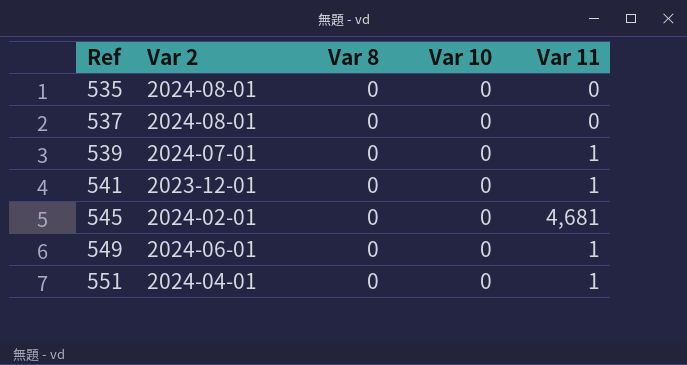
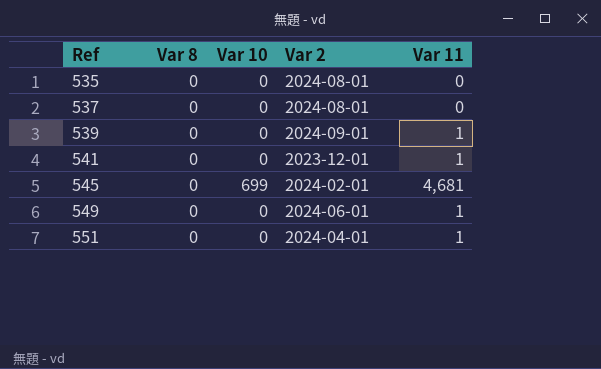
column Var 2 | position: 2 -> 4
539 | Var 2: 2024-07-01 -> 2024-09-01
545 | Var 10: 0 -> 699

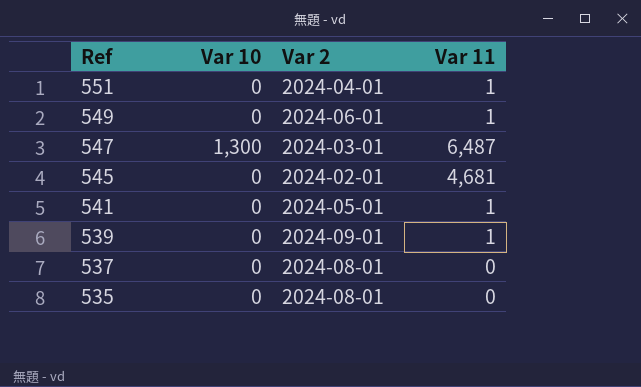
row order: Ref ascending -> Ref descending
column Var 8 | position: 2 -> none
row 547: none -> 1,300 | 2024-03-01 | 6,487
545 | Var 10: 699 -> 0
541 | Var 2: 2023-12-01 -> 2024-05-01

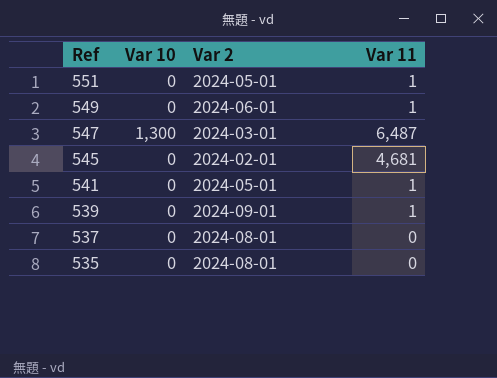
551 | Var 2: 2024-04-01 -> 2024-05-01

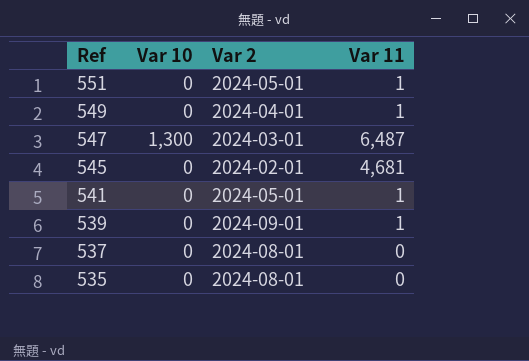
549 | Var 2: 2024-06-01 -> 2024-04-01

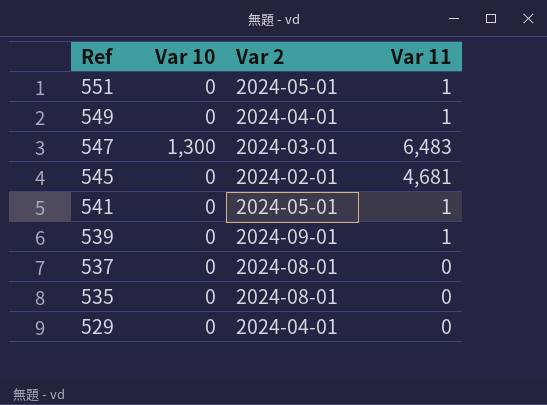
547 | Var 11: 6,487 -> 6,483
row 529: none -> 0 | 2024-04-01 | 0

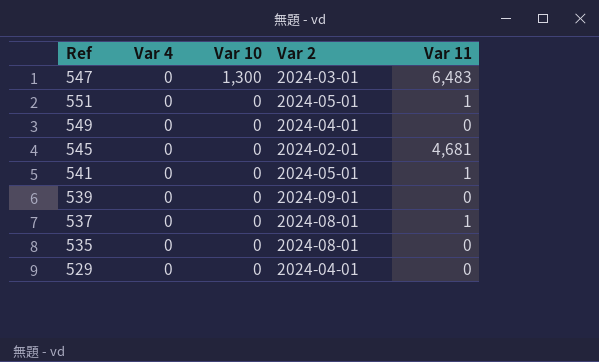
row order: Ref descending -> Var 10 descending
column Var 4 | position: none -> 2
549 | Var 11: 1 -> 0
539 | Var 11: 1 -> 0
537 | Var 11: 0 -> 1

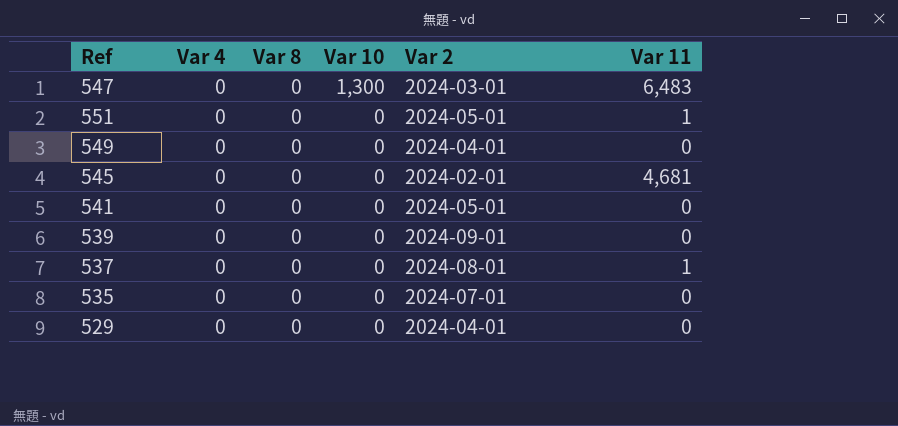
column Var 8 | position: none -> 3
541 | Var 11: 1 -> 0
535 | Var 2: 2024-08-01 -> 2024-07-01

